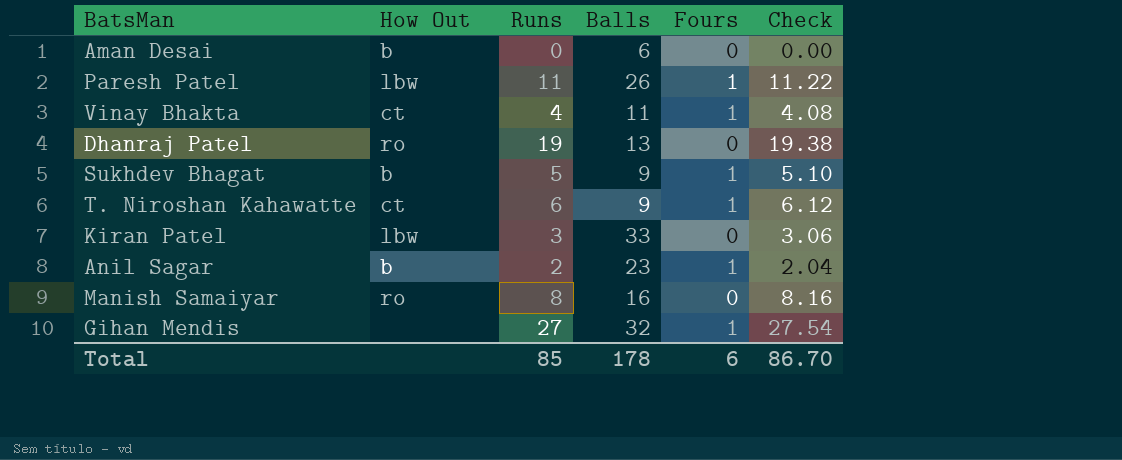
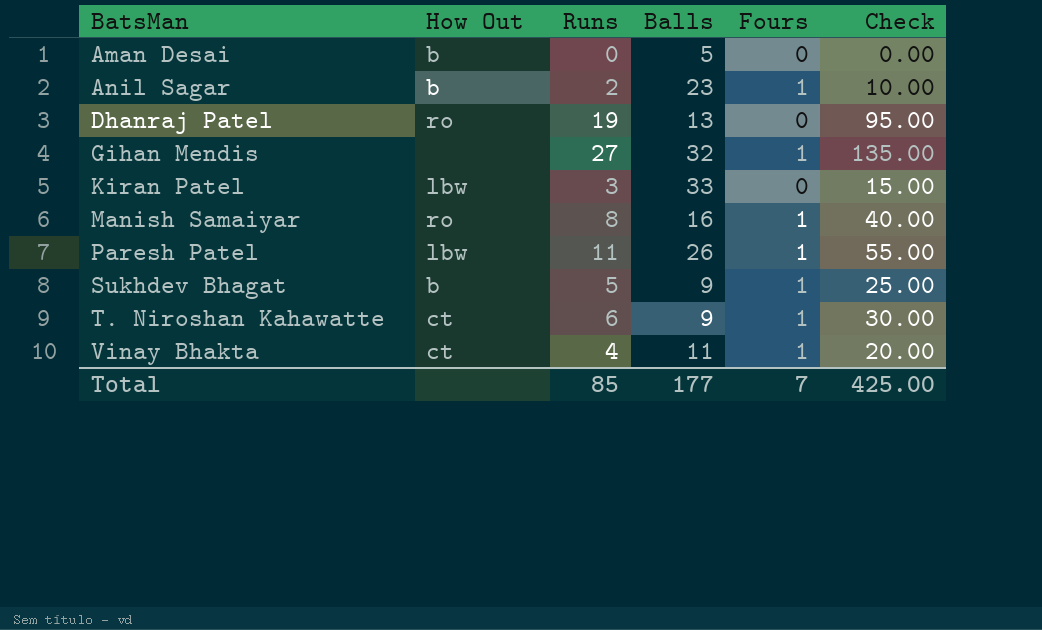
row order: none -> BatsMan ascending
column Check | formula: [Runs] * 1.02 -> [Runs] * 5
Aman Desai | Balls: 6 -> 5
Manish Samaiyar | Fours: 0 -> 1
Total | Balls: 178 -> 177
Total | Fours: 6 -> 7
Total | Check: 86.70 -> 425.00

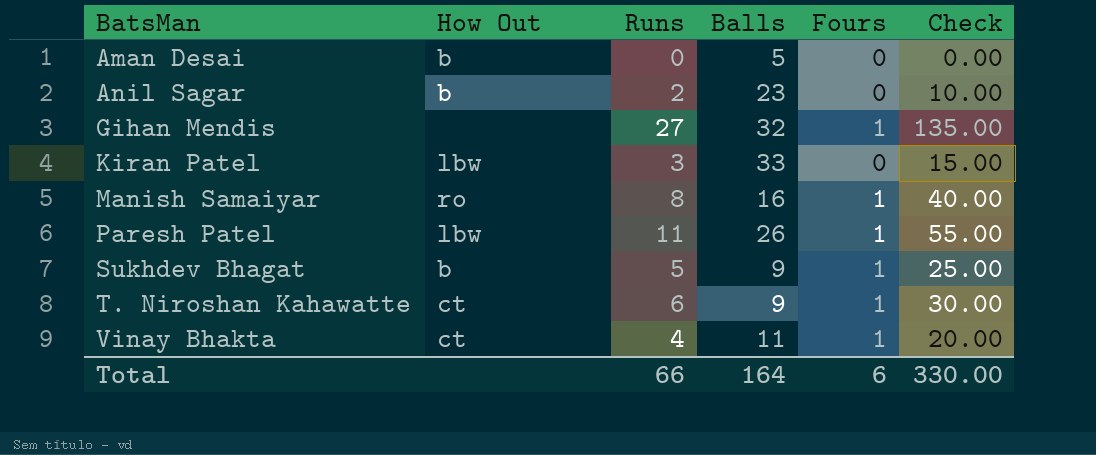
row Dhanraj Patel: ro | 19 | 13 | 0 | 95.00 -> none
Anil Sagar | Fours: 1 -> 0
Total | Runs: 85 -> 66
Total | Balls: 177 -> 164
Total | Fours: 7 -> 6
Total | Check: 425.00 -> 330.00

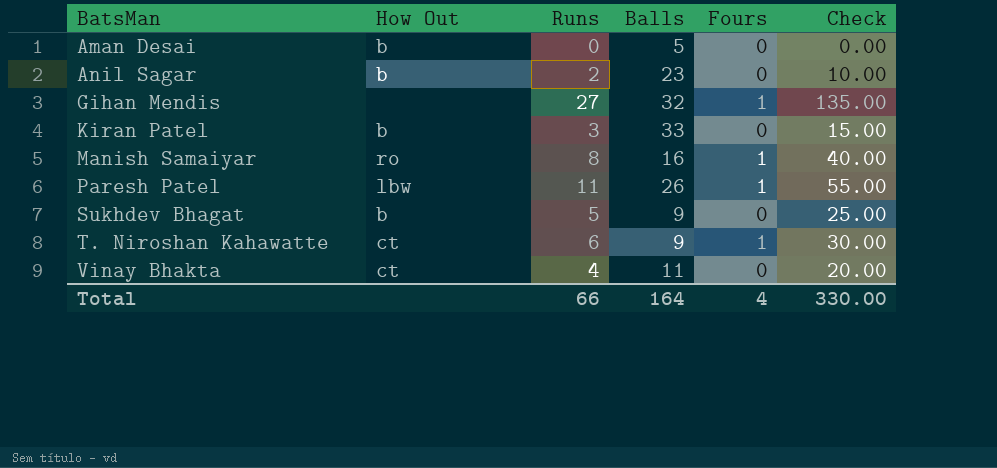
Kiran Patel | How Out: lbw -> b
Sukhdev Bhagat | Fours: 1 -> 0
Vinay Bhakta | Fours: 1 -> 0
Total | Fours: 6 -> 4

